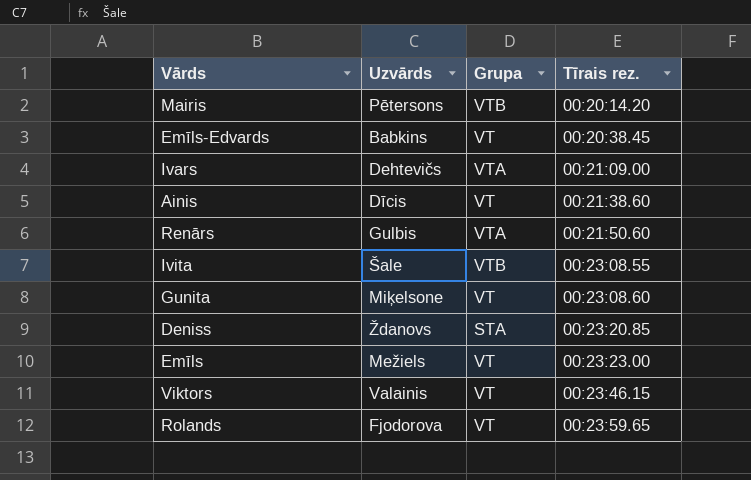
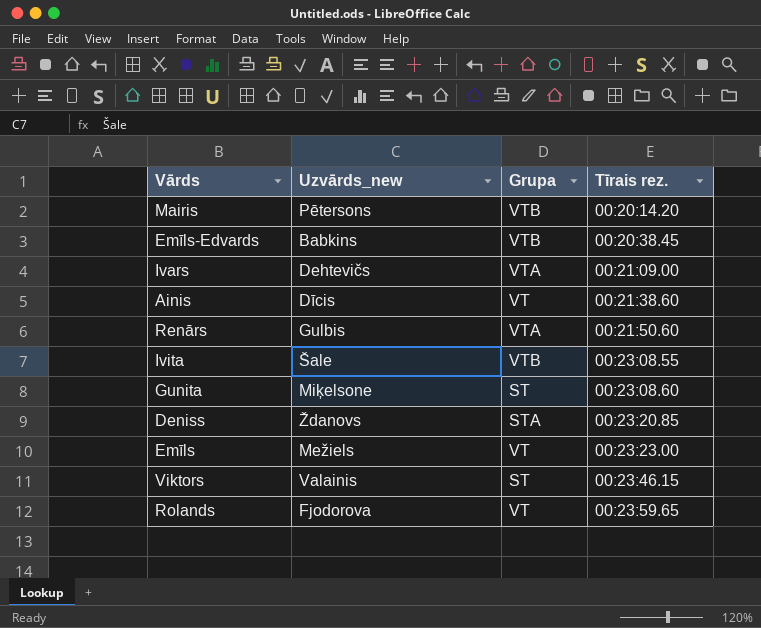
column name: Uzvārds -> Uzvārds_new
Emīls-Edvards | Grupa: VT -> VTB
Gunita | Grupa: VT -> ST
Viktors | Grupa: VT -> ST

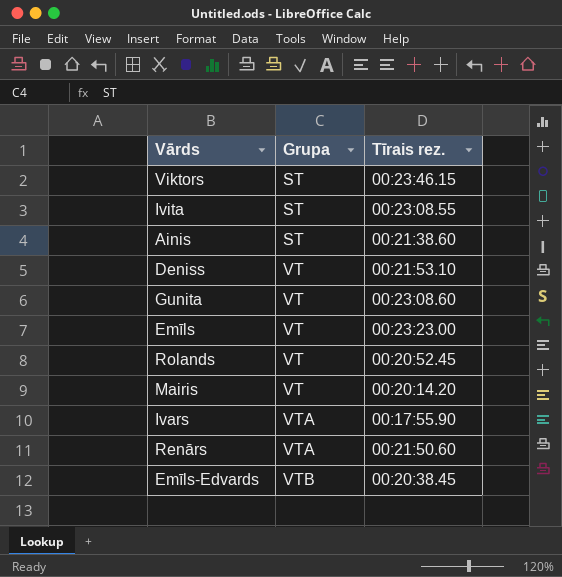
row order: Tīrais rez. ascending -> Grupa ascending
column Uzvārds_new | position: 2 -> none
Ivita | Grupa: VTB -> ST
Ainis | Grupa: VT -> ST
Deniss | Grupa: STA -> VT
Deniss | Tīrais rez.: 00:23:20.85 -> 00:21:53.10
Gunita | Grupa: ST -> VT
Rolands | Tīrais rez.: 00:23:59.65 -> 00:20:52.45
Mairis | Grupa: VTB -> VT
Ivars | Tīrais rez.: 00:21:09.00 -> 00:17:55.90

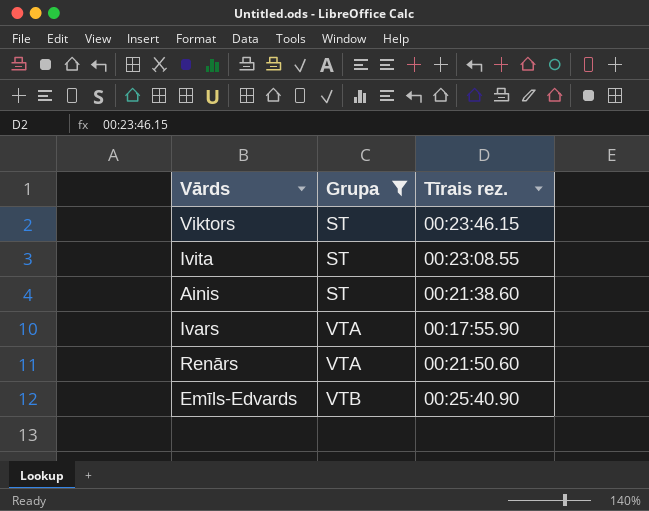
filter: none -> Grupa != VT
Emīls-Edvards | Tīrais rez.: 00:20:38.45 -> 00:25:40.90

